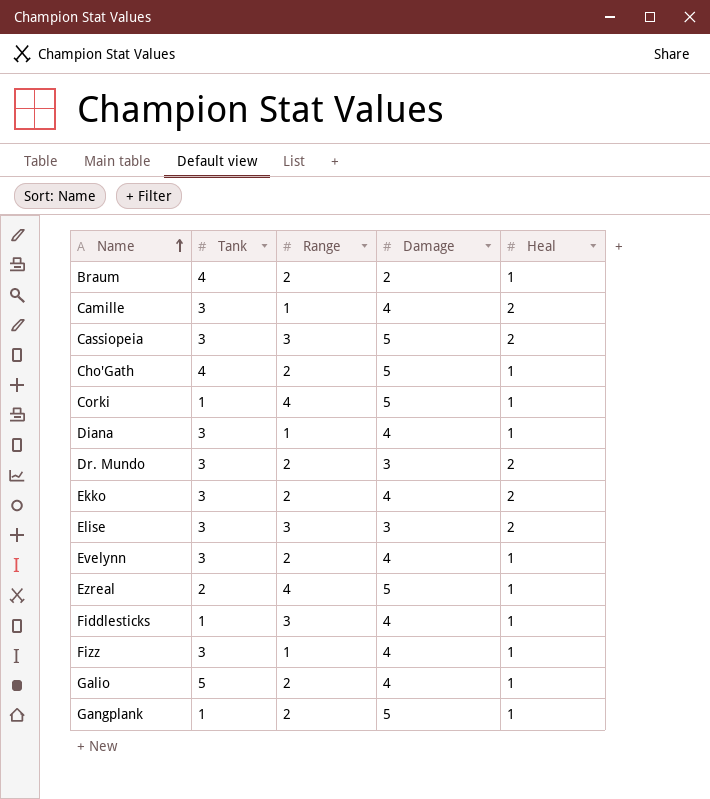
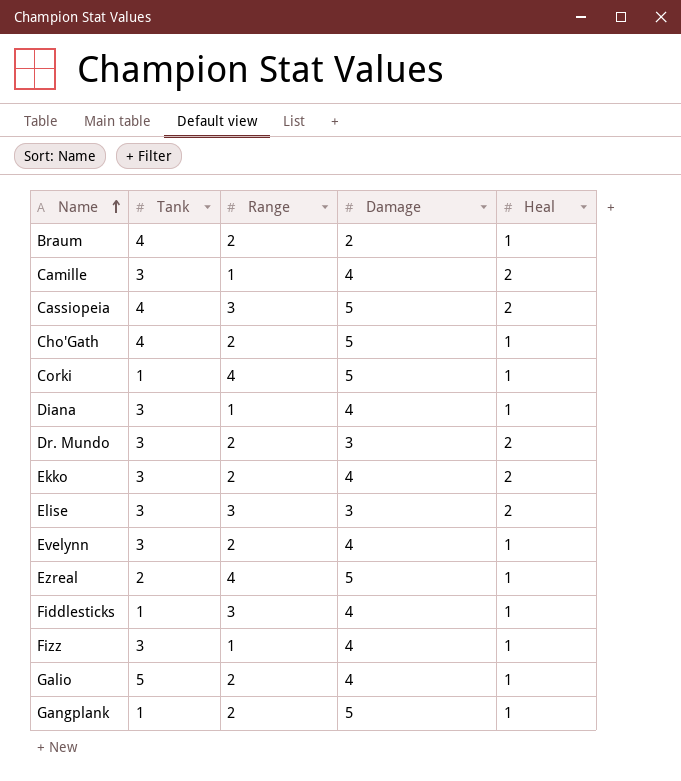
Cassiopeia | Tank: 3 -> 4

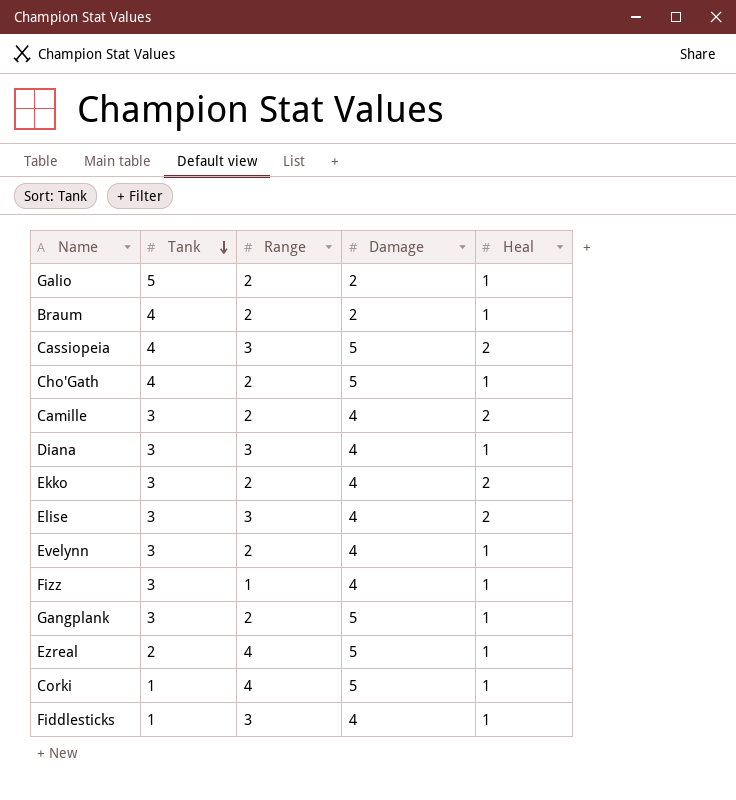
row order: Name ascending -> Tank descending
row Dr. Mundo: 3 | 2 | 3 | 2 -> none
Galio | Damage: 4 -> 2
Camille | Range: 1 -> 2
Diana | Range: 1 -> 3
Elise | Damage: 3 -> 4
Gangplank | Tank: 1 -> 3

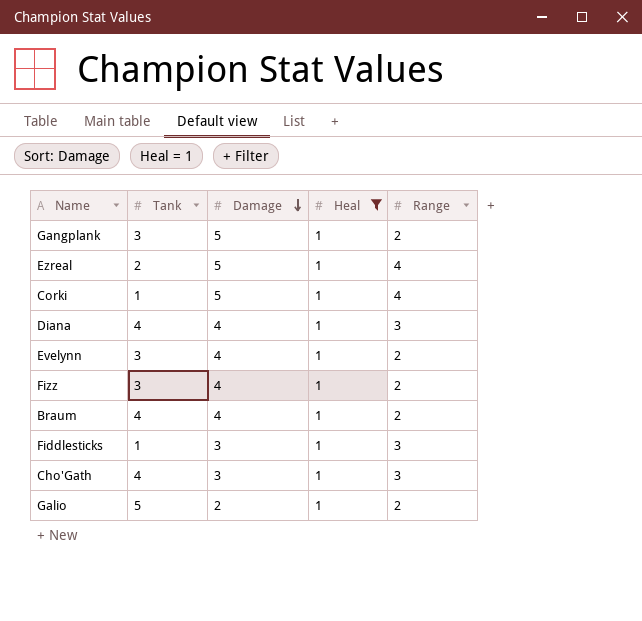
filter: none -> Heal = 1
row order: Tank descending -> Damage descending
column Range | position: 3 -> 5
Diana | Tank: 3 -> 4
Fizz | Range: 1 -> 2
Braum | Damage: 2 -> 4
Fiddlesticks | Damage: 4 -> 3
Cho'Gath | Damage: 5 -> 3
Cho'Gath | Range: 2 -> 3

